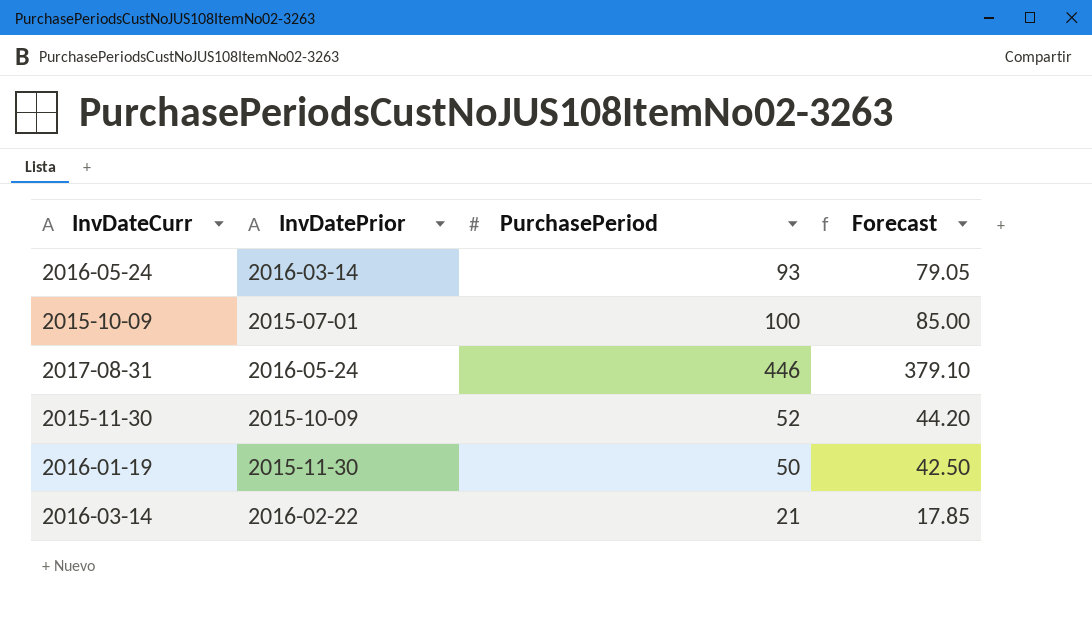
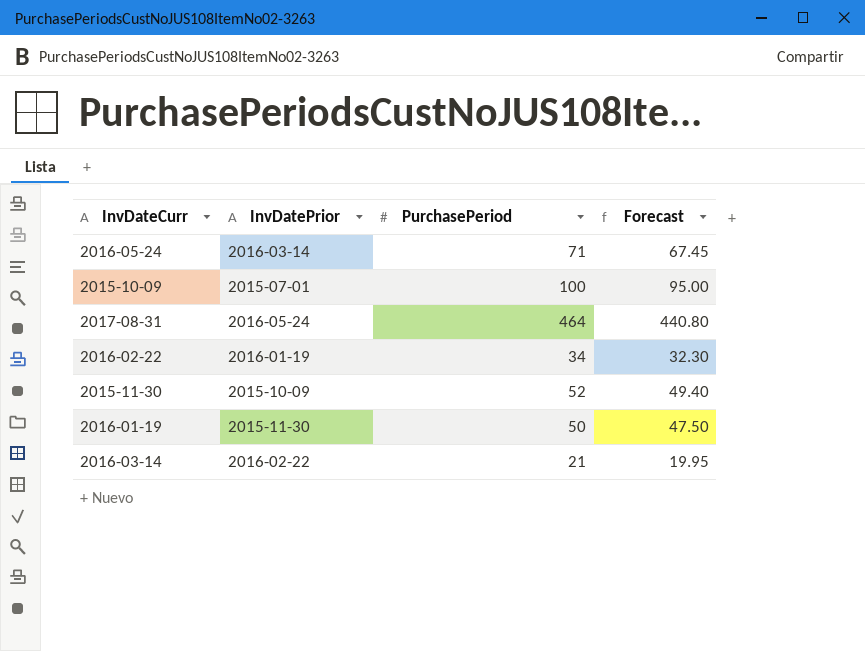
column Forecast | formula: [PurchasePeriod] * 0.85 -> [PurchasePeriod] * 0.95
2016-05-24 | PurchasePeriod: 93 -> 71
2017-08-31 | PurchasePeriod: 446 -> 464
row 2016-02-22: none -> 2016-01-19 | 34 | 32.30

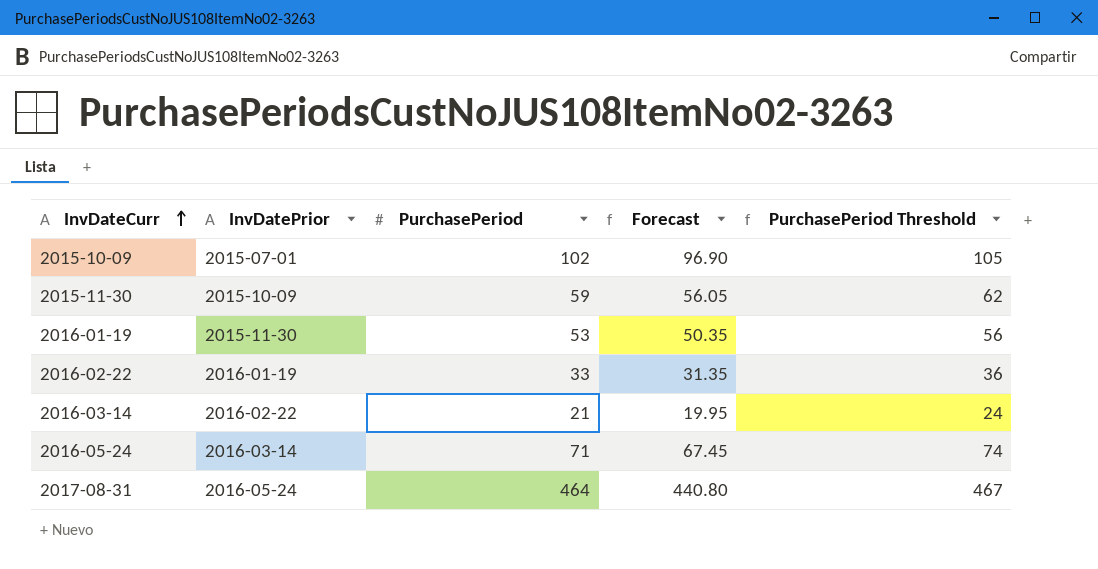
row order: none -> InvDateCurr ascending
column PurchasePeriod Threshold | formula: none -> [PurchasePeriod] + 3
2015-10-09 | PurchasePeriod: 100 -> 102
2015-10-09 | Forecast: 95.00 -> 96.90
2015-11-30 | PurchasePeriod: 52 -> 59
2015-11-30 | Forecast: 49.40 -> 56.05
2016-01-19 | PurchasePeriod: 50 -> 53
2016-01-19 | Forecast: 47.50 -> 50.35
2016-02-22 | PurchasePeriod: 34 -> 33
2016-02-22 | Forecast: 32.30 -> 31.35

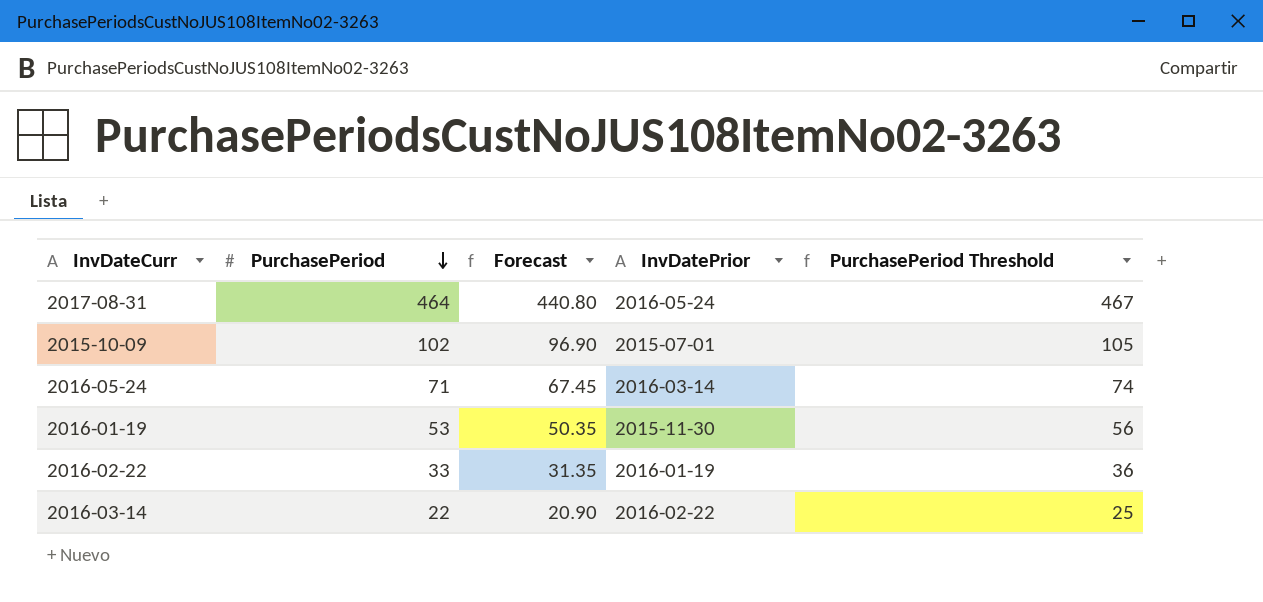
row order: InvDateCurr ascending -> PurchasePeriod descending
column InvDatePrior | position: 2 -> 4
row 2015-11-30: 2015-10-09 | 59 | 56.05 | 62 -> none
2016-03-14 | PurchasePeriod: 21 -> 22
2016-03-14 | Forecast: 19.95 -> 20.90
2016-03-14 | PurchasePeriod Threshold: 24 -> 25

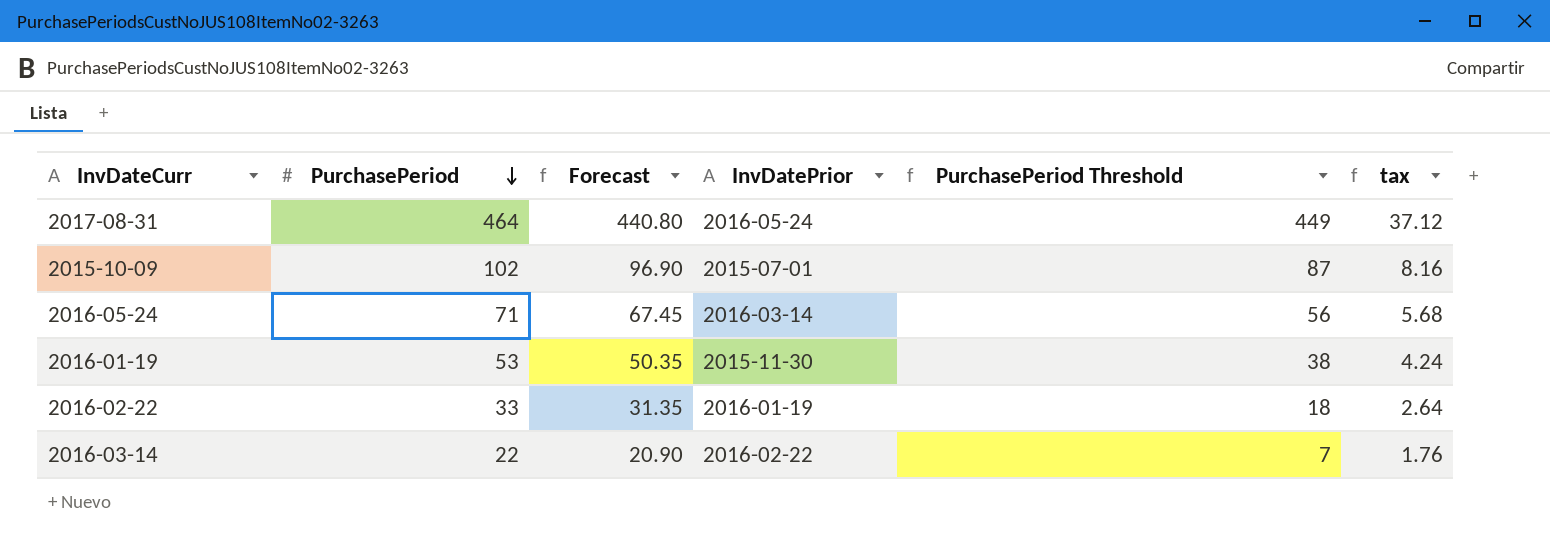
column PurchasePeriod Threshold | formula: [PurchasePeriod] + 3 -> [PurchasePeriod] - 15
column tax | formula: none -> [PurchasePeriod] * 0.08

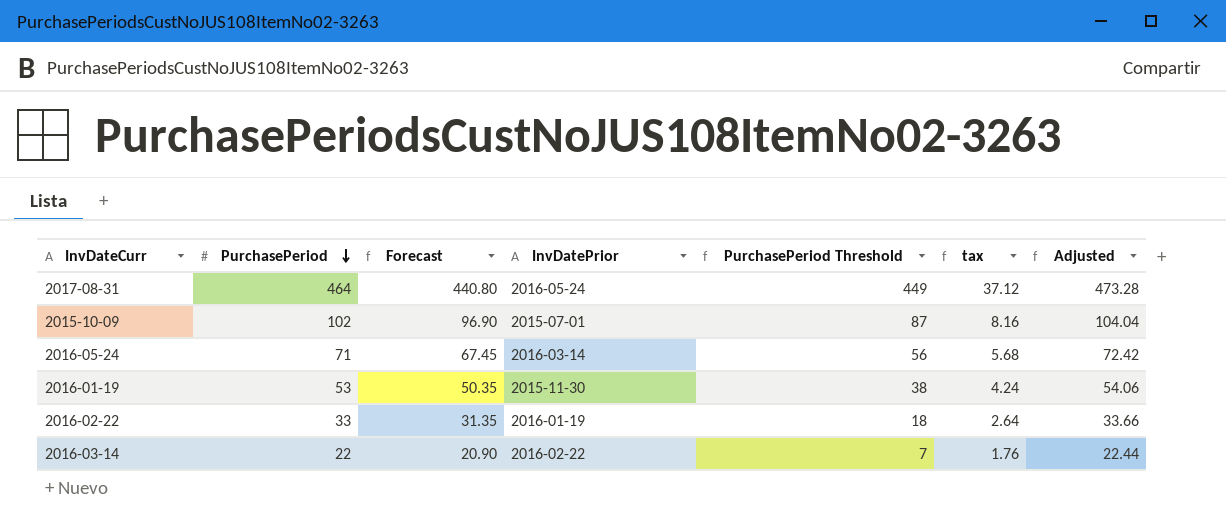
column Adjusted | formula: none -> [PurchasePeriod] * 1.02

